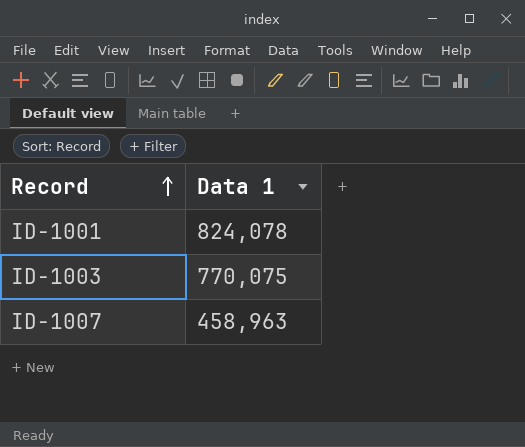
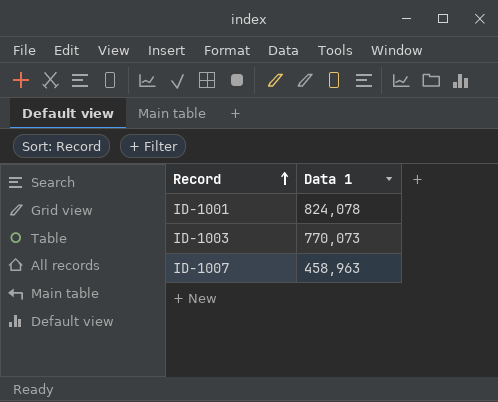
ID-1003 | Data 1: 770,075 -> 770,073

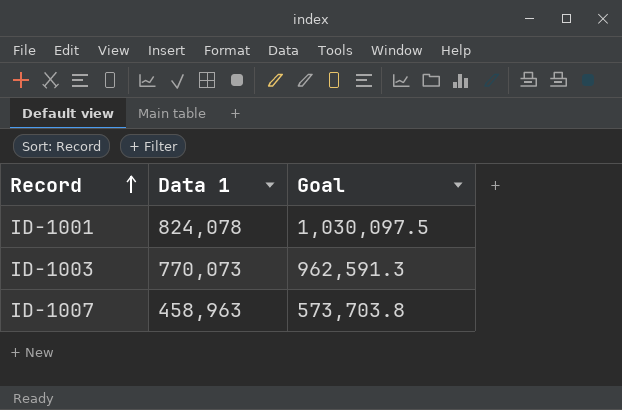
column Goal | formula: none -> [Data 1] * 1.25

